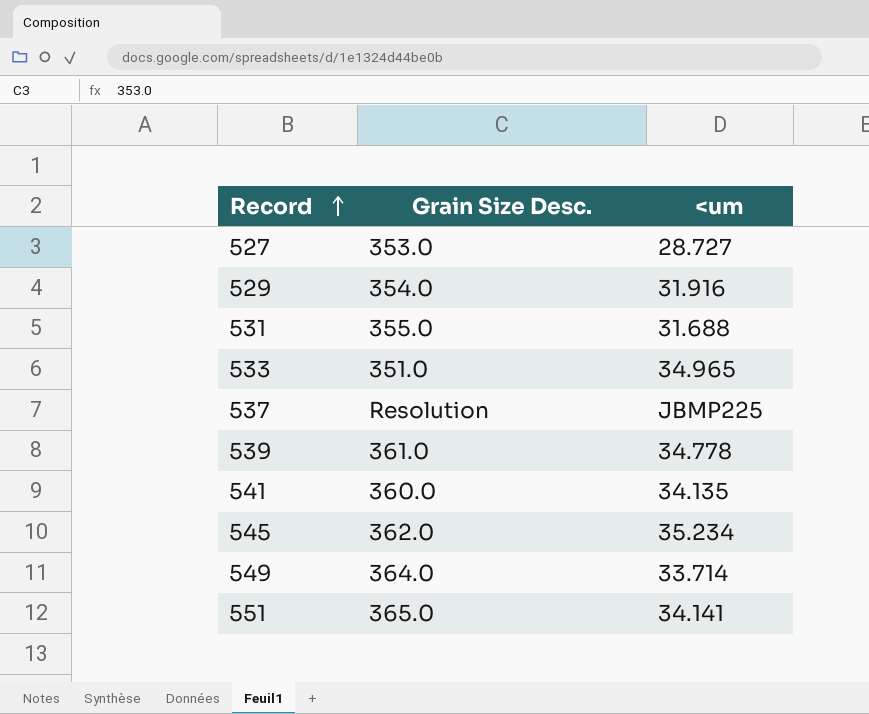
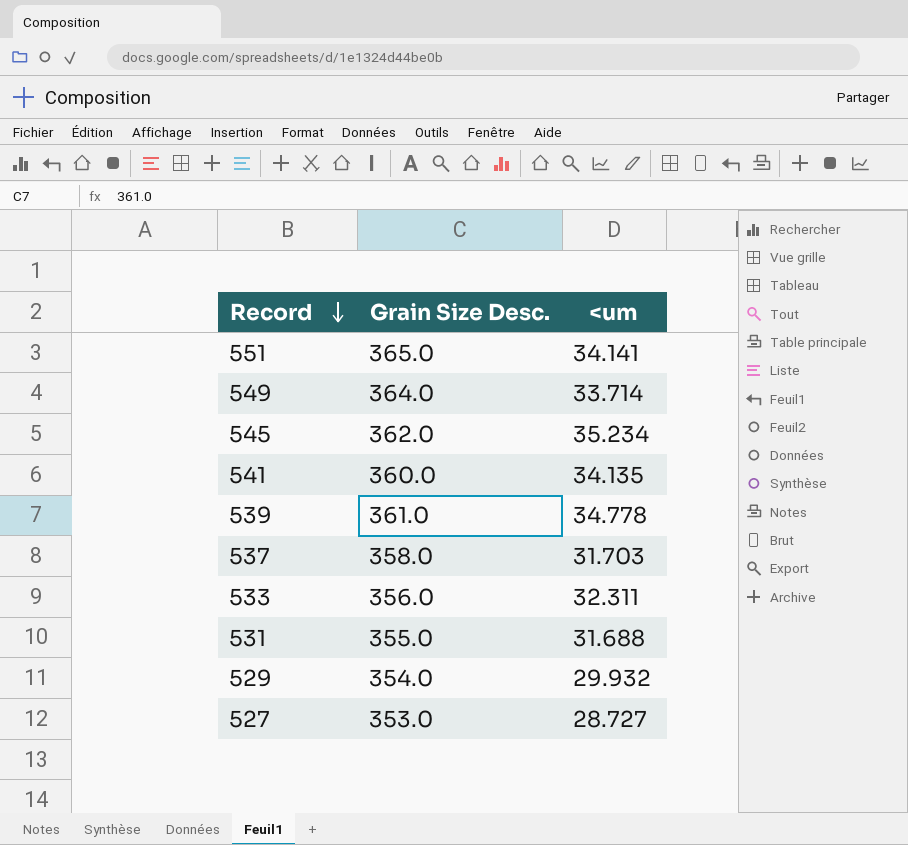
row order: Record ascending -> Record descending
537 | Grain Size Desc.: Resolution -> 358.0
537 | <um: JBMP225 -> 31.703
533 | Grain Size Desc.: 351.0 -> 356.0
533 | <um: 34.965 -> 32.311
529 | <um: 31.916 -> 29.932

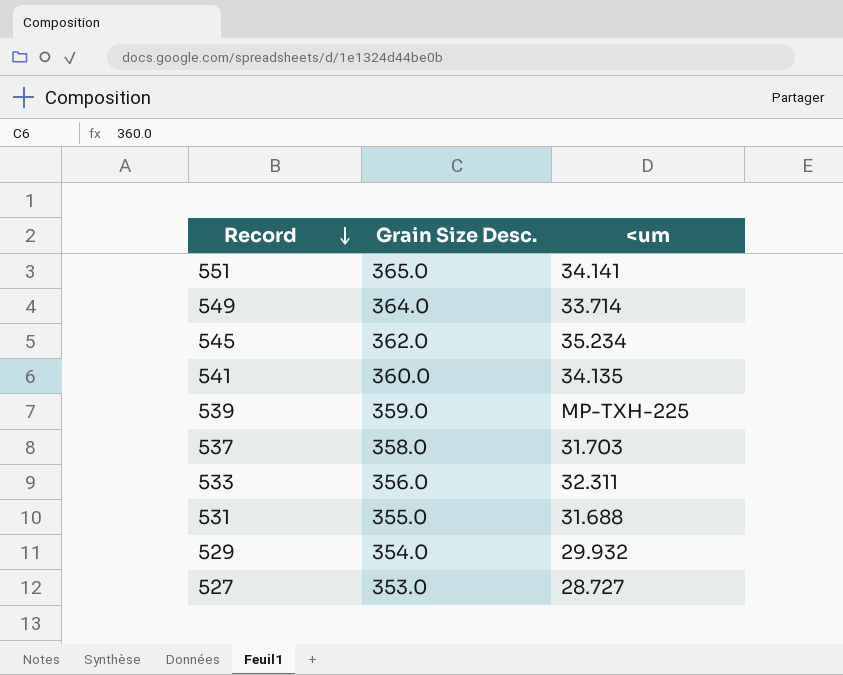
539 | Grain Size Desc.: 361.0 -> 359.0
539 | <um: 34.778 -> MP-TXH-225

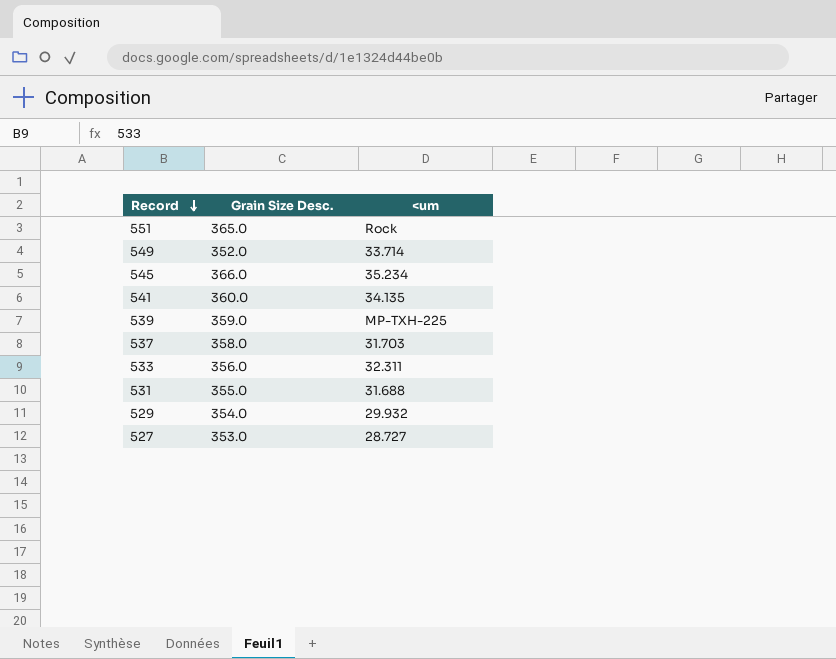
551 | <um: 34.141 -> Rock
549 | Grain Size Desc.: 364.0 -> 352.0
545 | Grain Size Desc.: 362.0 -> 366.0

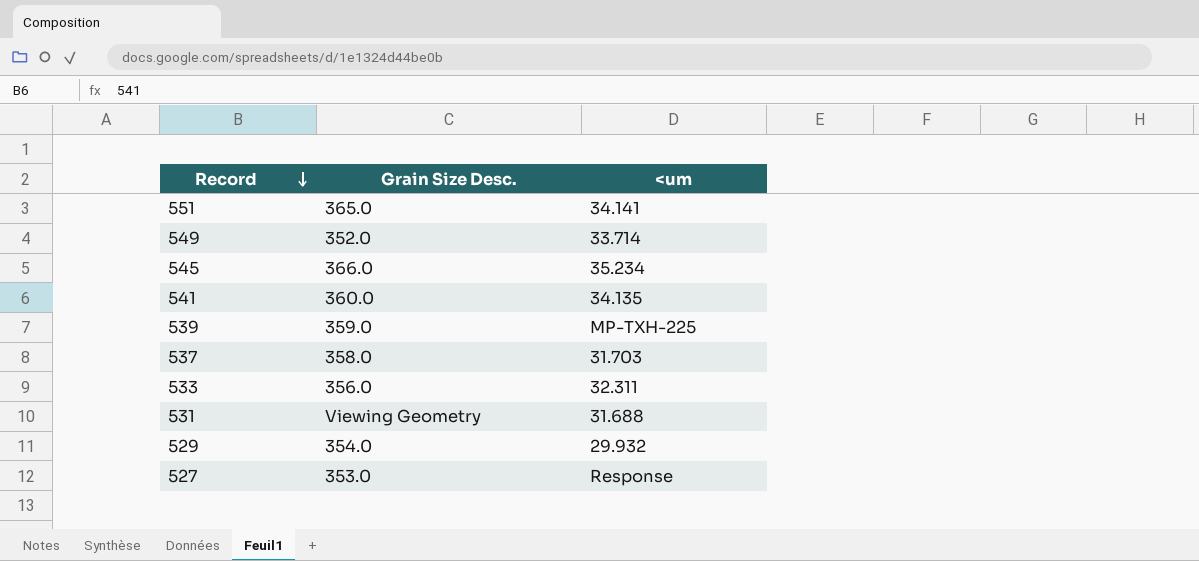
551 | <um: Rock -> 34.141
531 | Grain Size Desc.: 355.0 -> Viewing Geometry
527 | <um: 28.727 -> Response

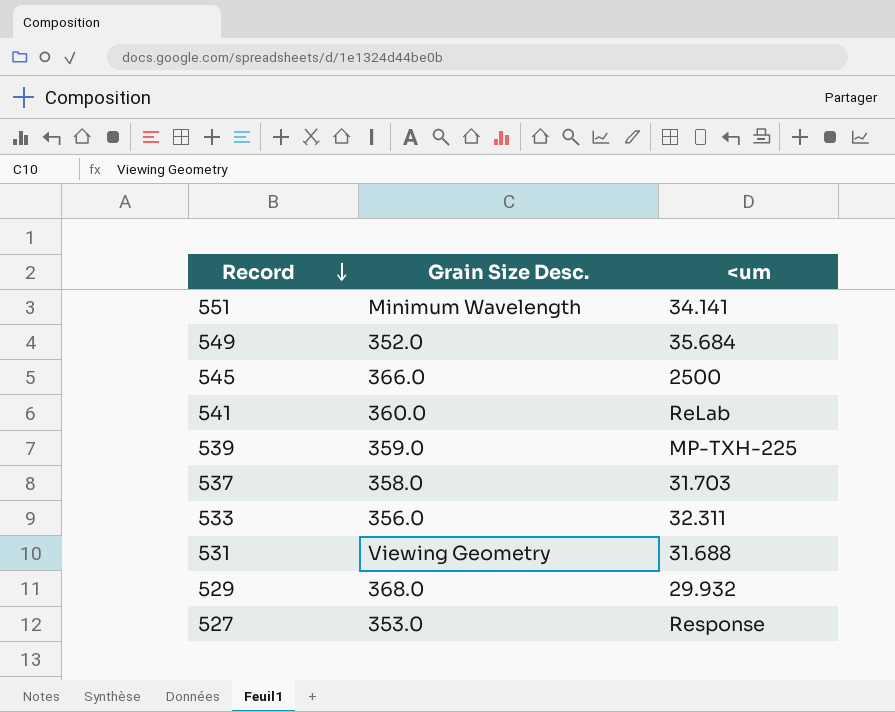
551 | Grain Size Desc.: 365.0 -> Minimum Wavelength
549 | <um: 33.714 -> 35.684
545 | <um: 35.234 -> 2500
541 | <um: 34.135 -> ReLab
529 | Grain Size Desc.: 354.0 -> 368.0

